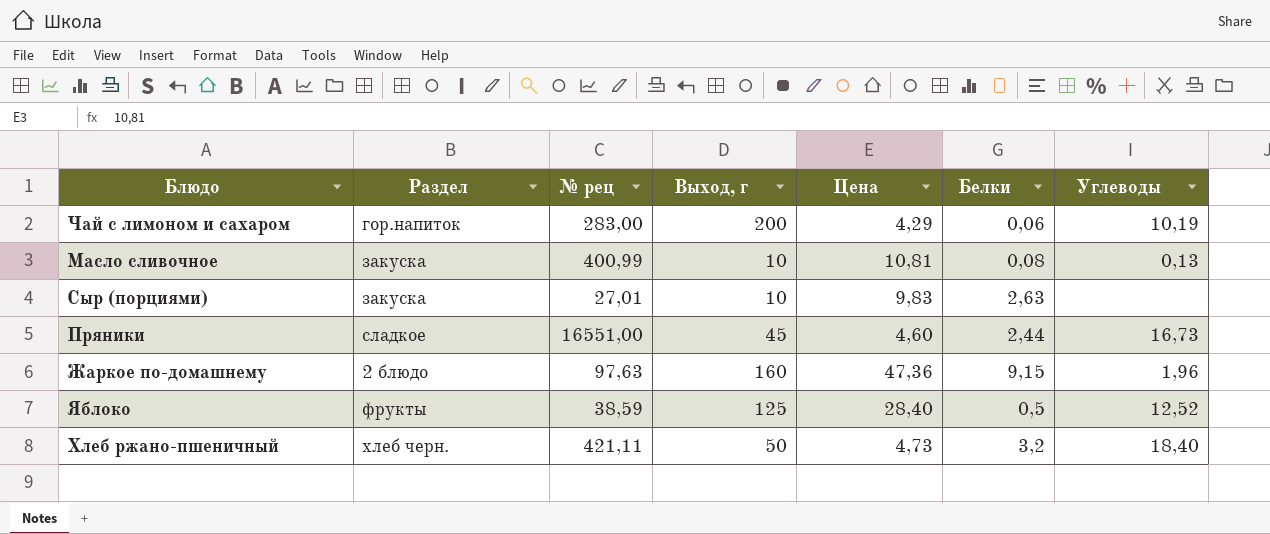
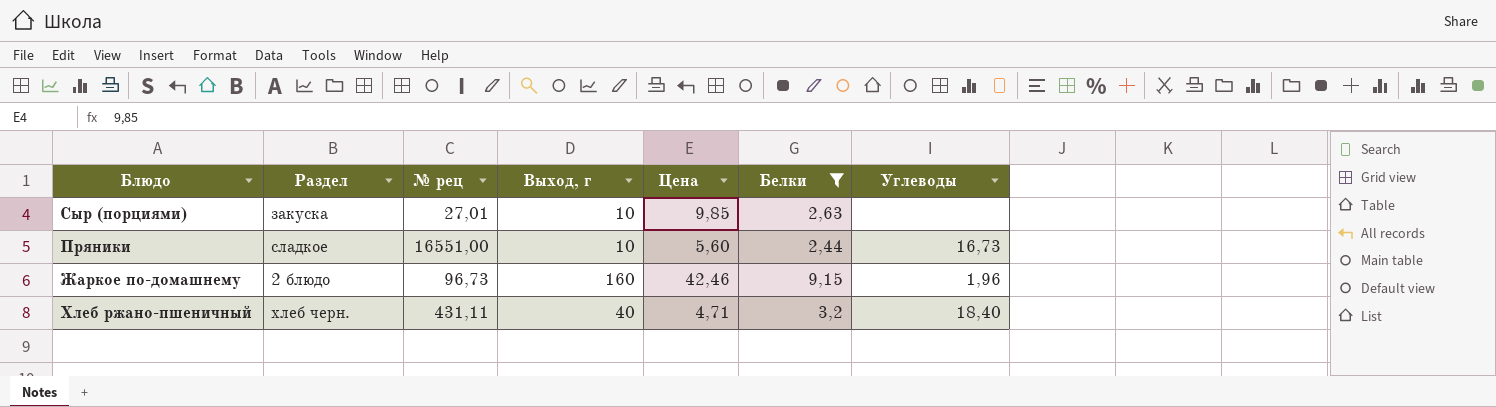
filter: none -> Белки >= 2,44
Сыр (порциями) | Цена: 9,83 -> 9,85
Пряники | Выход, г: 45 -> 10
Пряники | Цена: 4,60 -> 5,60
Жаркое по-домашнему | № рец: 97,63 -> 96,73
Жаркое по-домашнему | Цена: 47,36 -> 42,46
Хлеб ржано-пшеничный | № рец: 421,11 -> 431,11
Хлеб ржано-пшеничный | Выход, г: 50 -> 40
Хлеб ржано-пшеничный | Цена: 4,73 -> 4,71

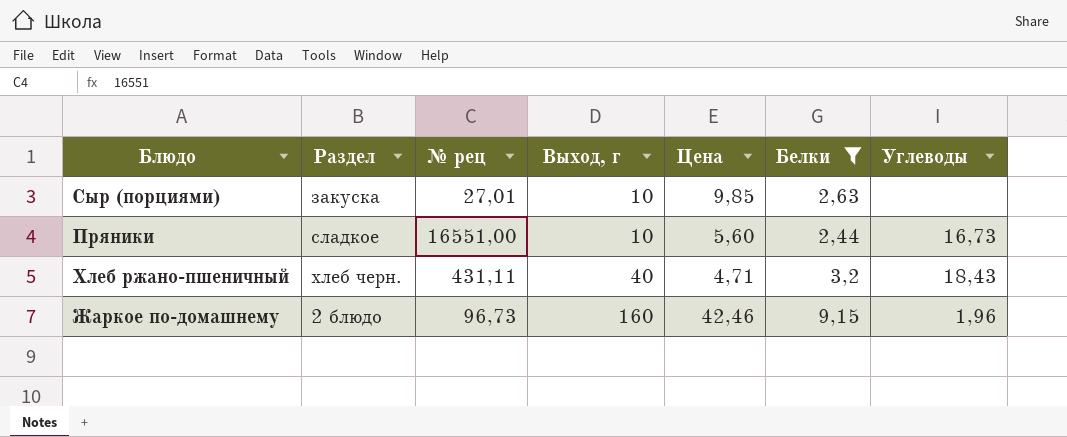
row order: none -> Выход, г ascending
Хлеб ржано-пшеничный | Углеводы: 18,40 -> 18,43

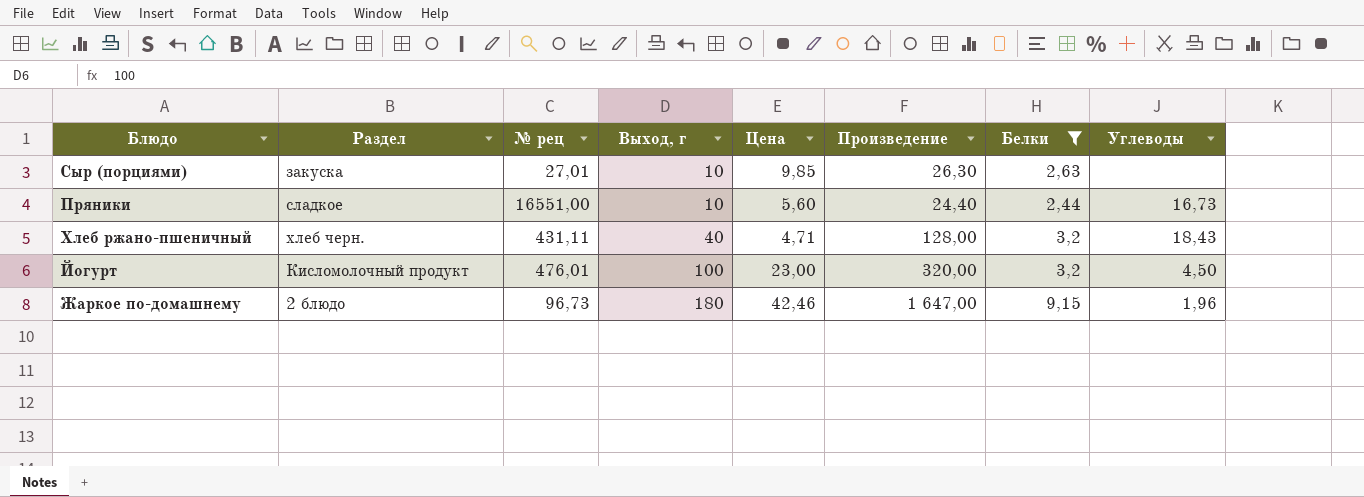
column Произведение | formula: none -> [Выход, г] * [Белки]
row Йогурт: none -> Кисломолочный продукт | 476,01 | 100 | 23,00 | 320,00 | 3,2 | 4,50
Жаркое по-домашнему | Выход, г: 160 -> 180

